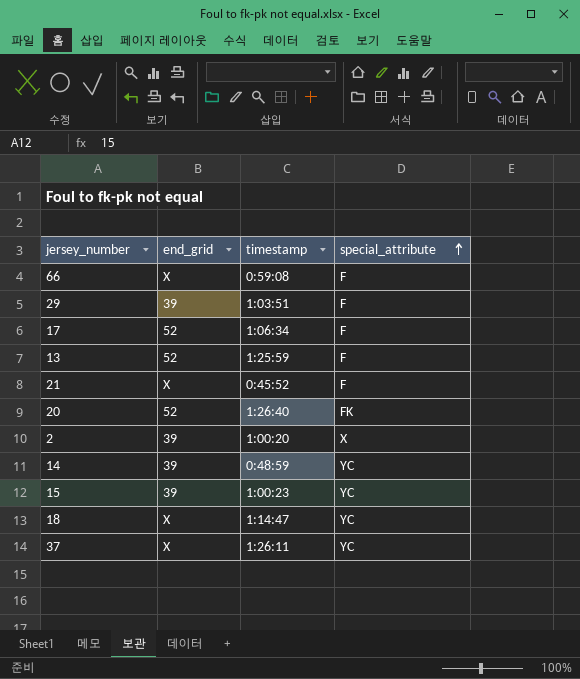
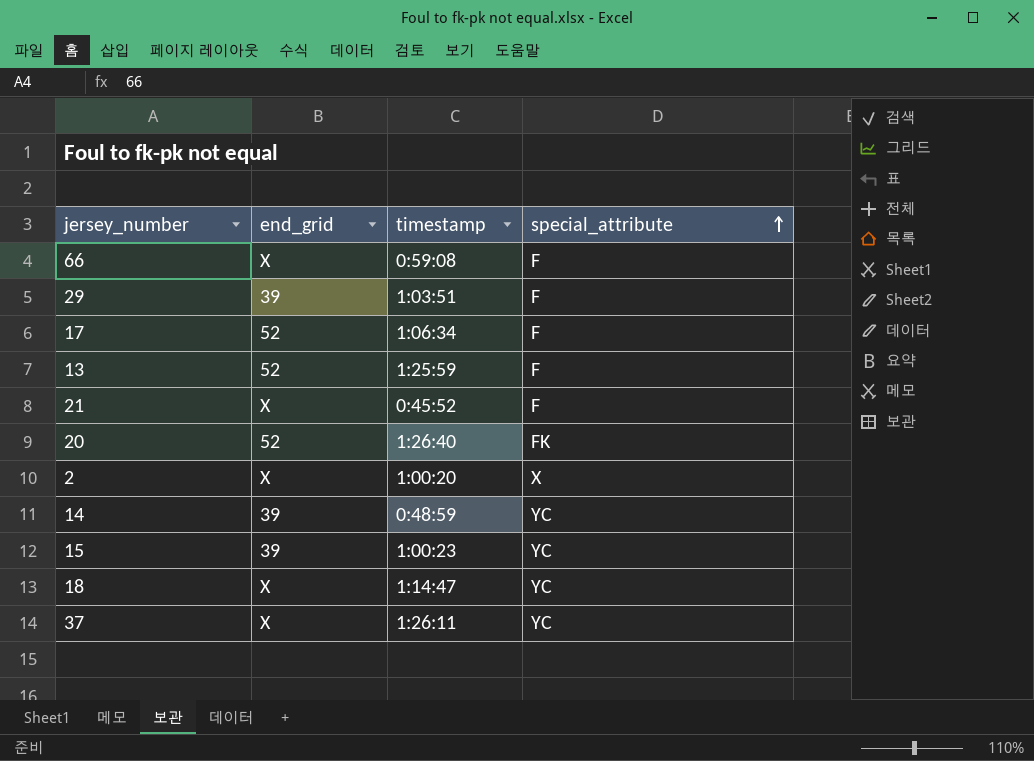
2 | end_grid: 39 -> X

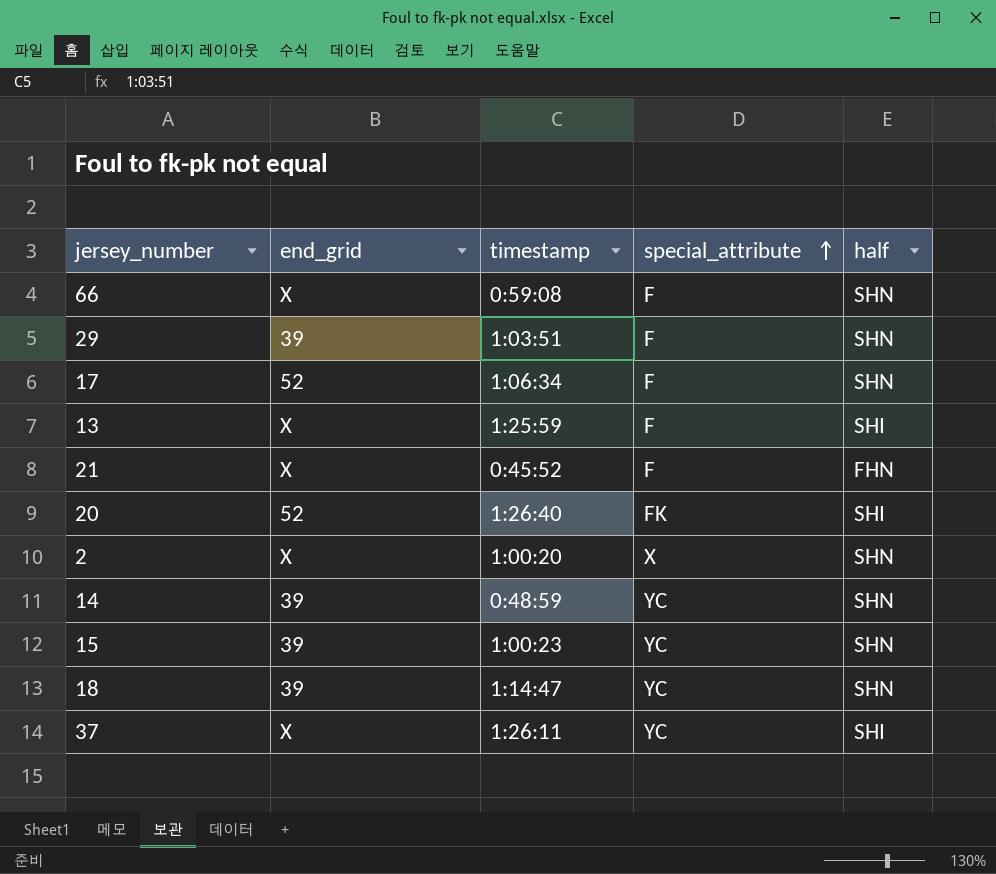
column half | position: none -> 5
13 | end_grid: 52 -> X
18 | end_grid: X -> 39

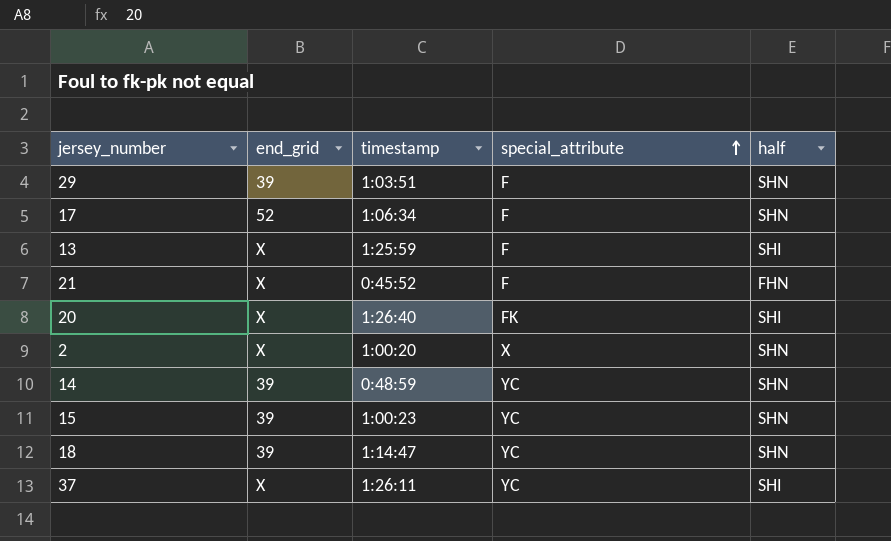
row 66: X | 0:59:08 | F | SHN -> none
20 | end_grid: 52 -> X

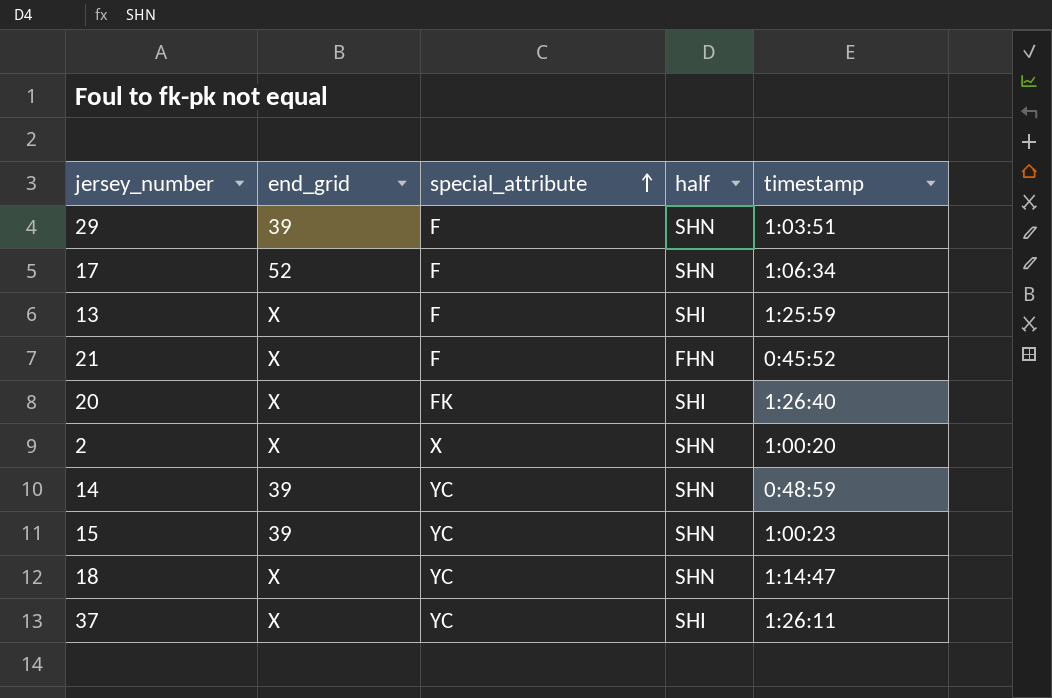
column timestamp | position: 3 -> 5
18 | end_grid: 39 -> X

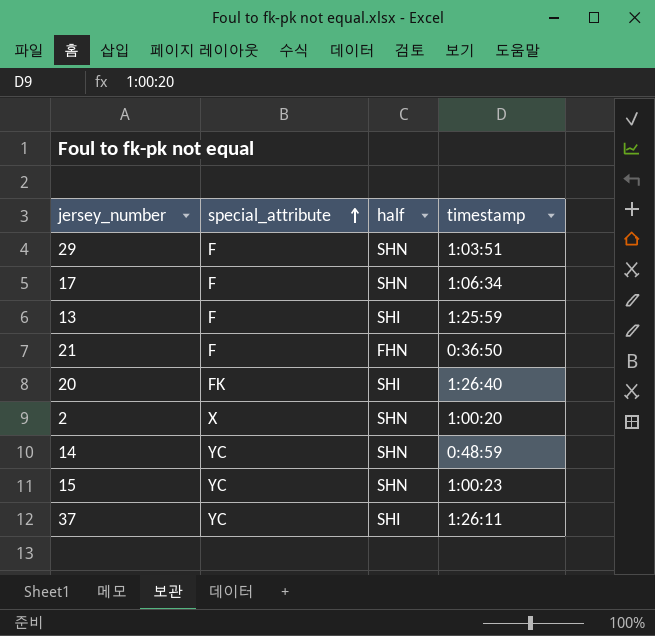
column end_grid | position: 2 -> none
row 18: X | YC | SHN | 1:14:47 -> none
21 | timestamp: 0:45:52 -> 0:36:50

